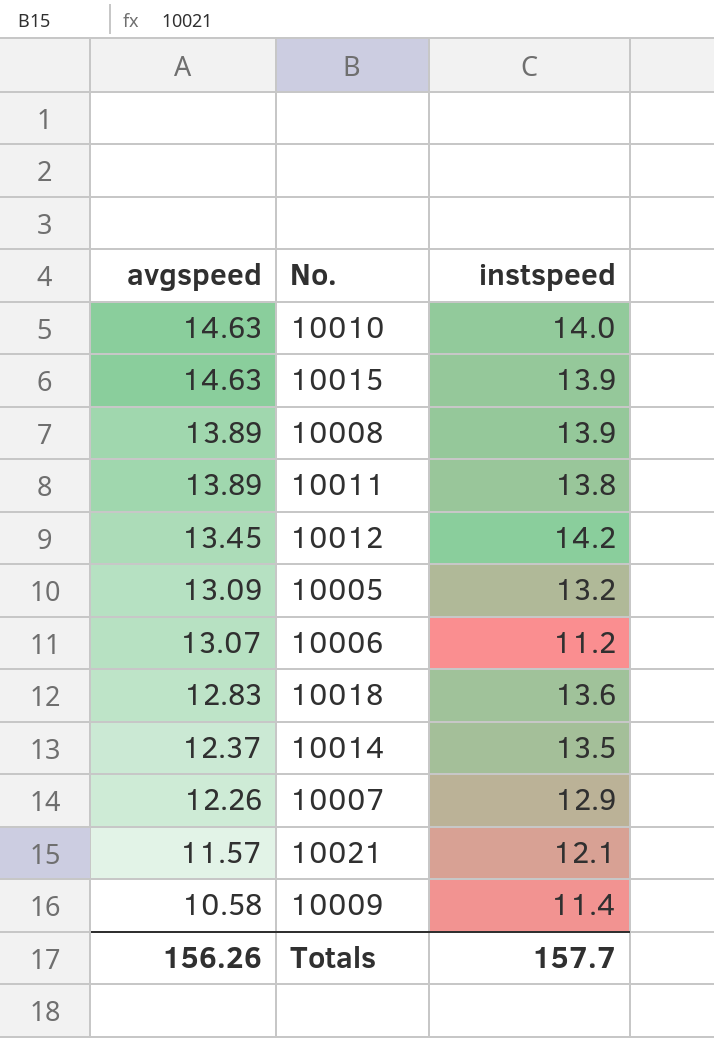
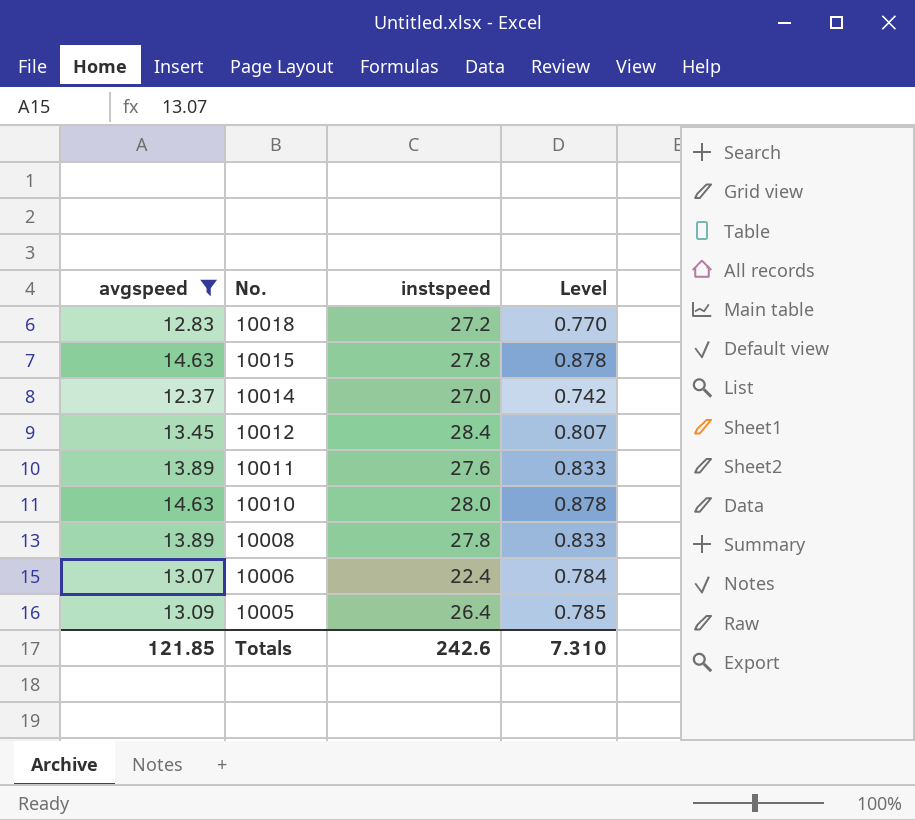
filter: none -> avgspeed >= 12.37
row order: avgspeed descending -> No. descending
column Level | formula: none -> [avgspeed] * 0.06
10018 | instspeed: 13.6 -> 27.2
10015 | instspeed: 13.9 -> 27.8
10014 | instspeed: 13.5 -> 27.0
10012 | instspeed: 14.2 -> 28.4
10011 | instspeed: 13.8 -> 27.6
10010 | instspeed: 14.0 -> 28.0
10008 | instspeed: 13.9 -> 27.8
10006 | instspeed: 11.2 -> 22.4
10005 | instspeed: 13.2 -> 26.4
Totals | avgspeed: 156.26 -> 121.85
Totals | instspeed: 157.7 -> 242.6

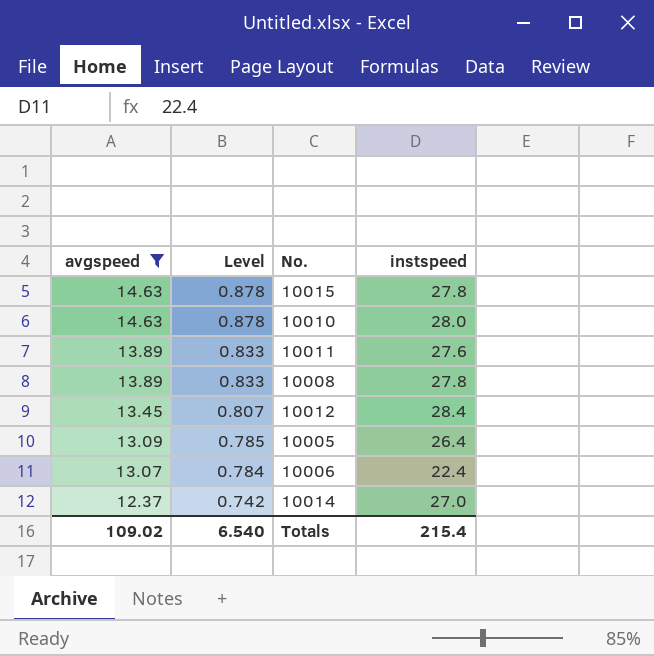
row order: No. descending -> avgspeed descending
column Level | position: 4 -> 2
row 10018: 12.83 | 27.2 | 0.770 -> none
Totals | avgspeed: 121.85 -> 109.02
Totals | Level: 7.310 -> 6.540
Totals | instspeed: 242.6 -> 215.4

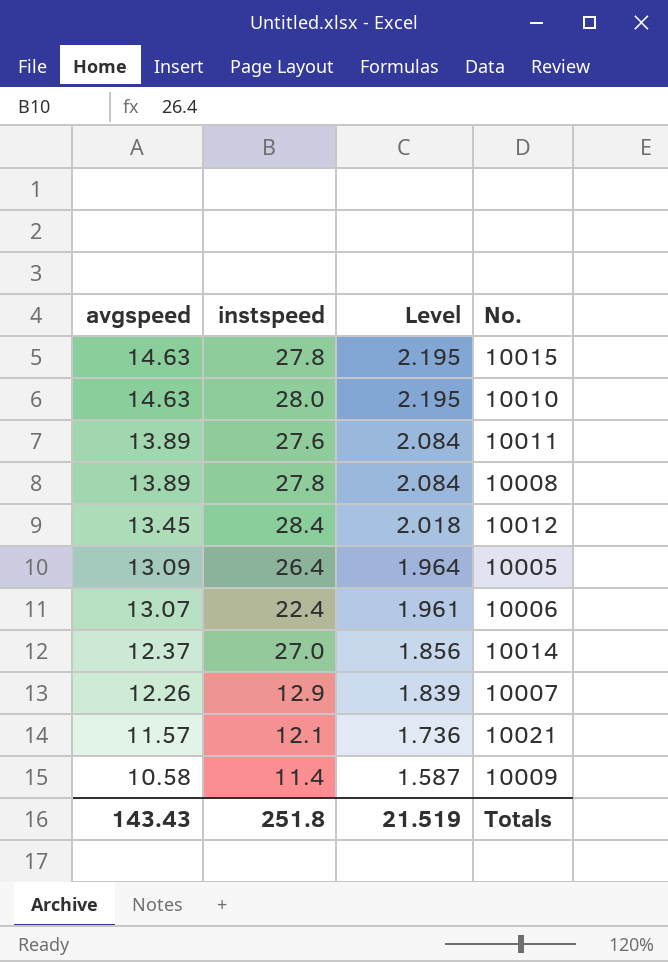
filter: avgspeed >= 12.37 -> none
column instspeed | position: 4 -> 2
column Level | formula: [avgspeed] * 0.06 -> [avgspeed] * 0.15
Totals | avgspeed: 109.02 -> 143.43
Totals | instspeed: 215.4 -> 251.8
Totals | Level: 6.540 -> 21.519

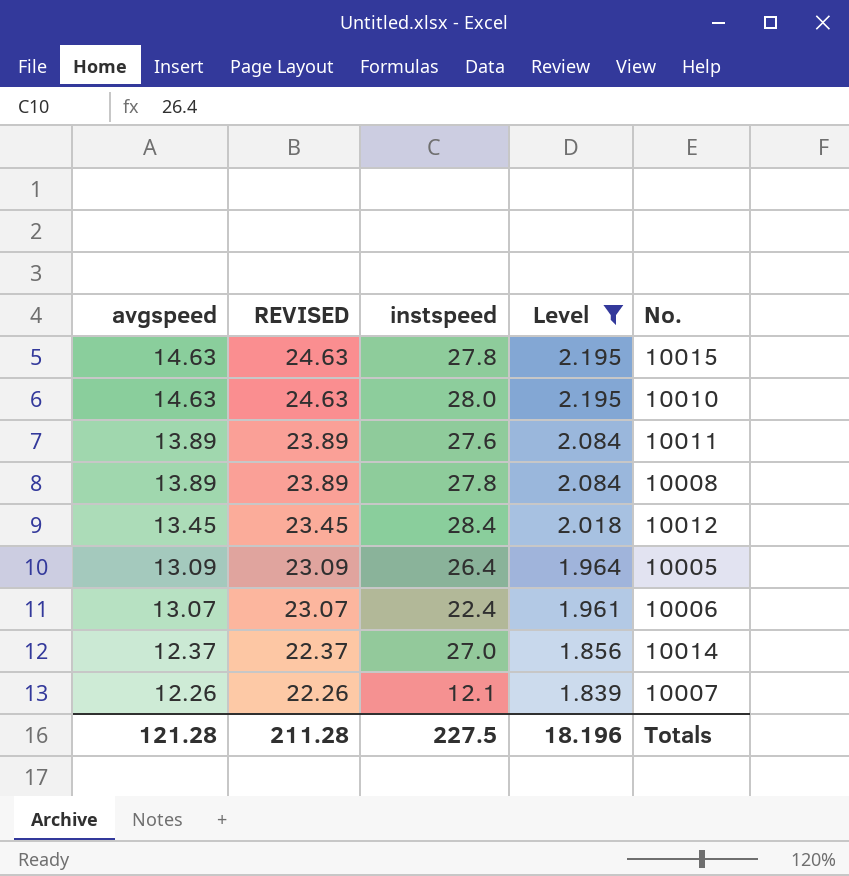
filter: none -> Level >= 1.839
column REVISED | formula: none -> [avgspeed] + 10
10007 | instspeed: 12.9 -> 12.1
Totals | avgspeed: 143.43 -> 121.28
Totals | instspeed: 251.8 -> 227.5
Totals | Level: 21.519 -> 18.196

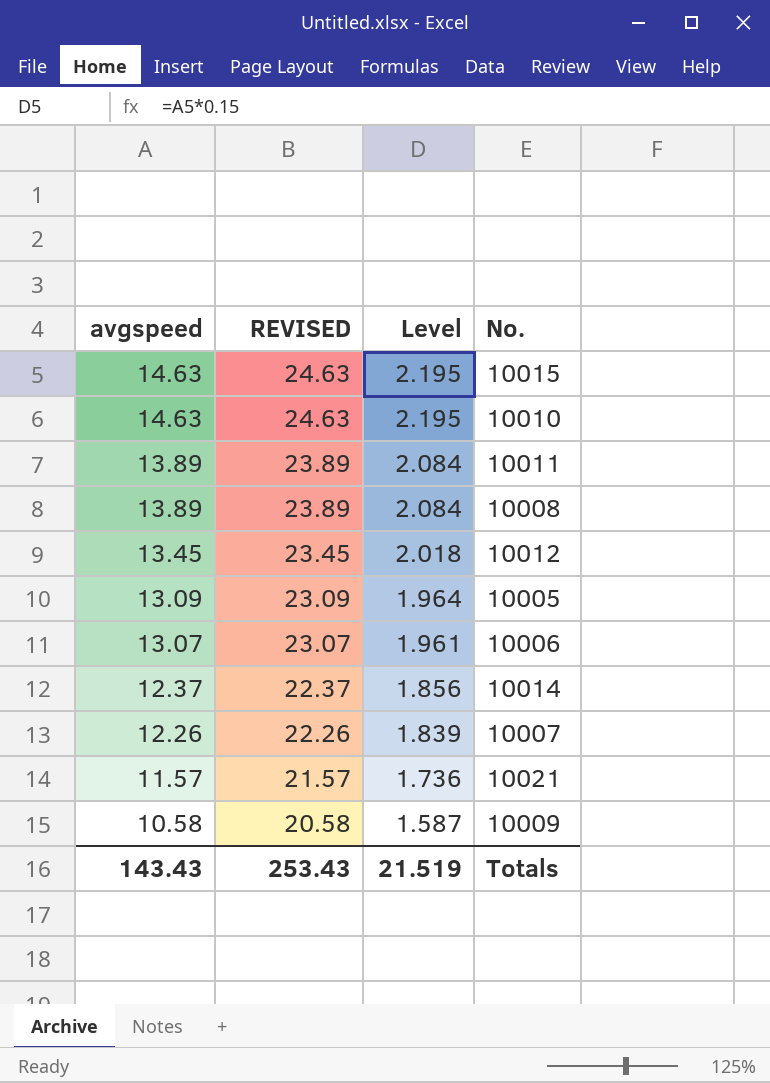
filter: Level >= 1.839 -> none
column instspeed | position: 3 -> none
Totals | avgspeed: 121.28 -> 143.43
Totals | REVISED: 211.28 -> 253.43
Totals | Level: 18.196 -> 21.519

